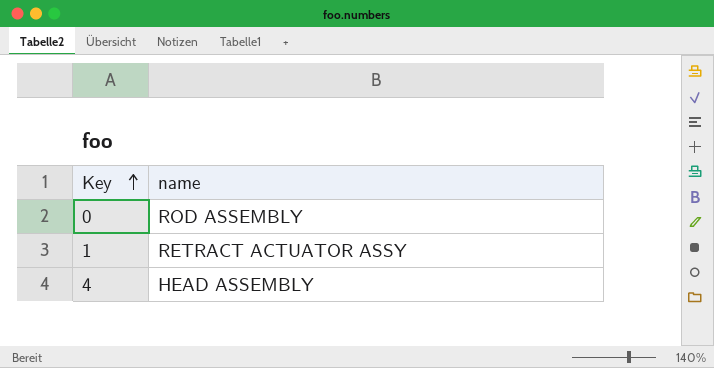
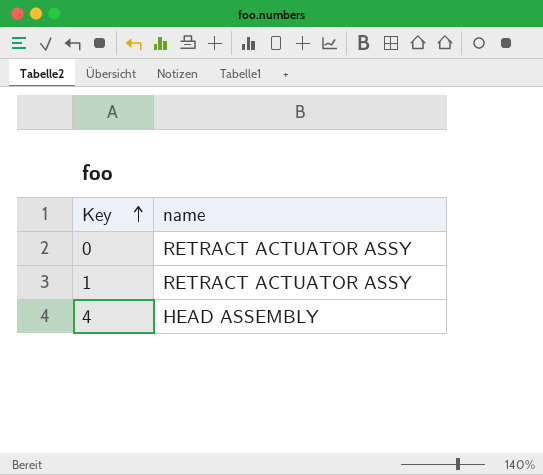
0 | name: ROD ASSEMBLY -> RETRACT ACTUATOR ASSY

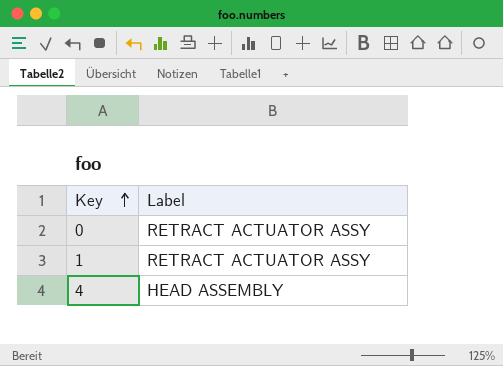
column name: name -> Label

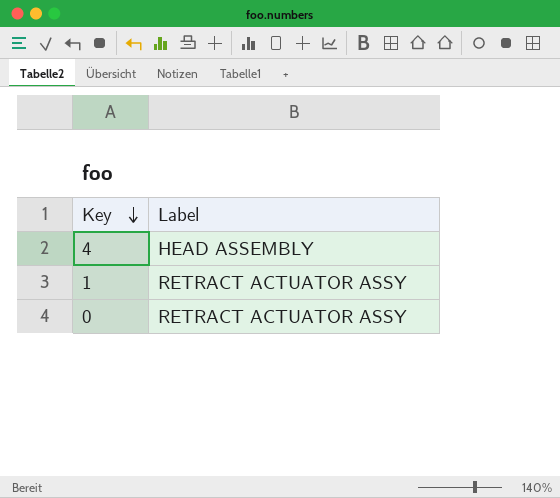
row order: Key ascending -> Key descending

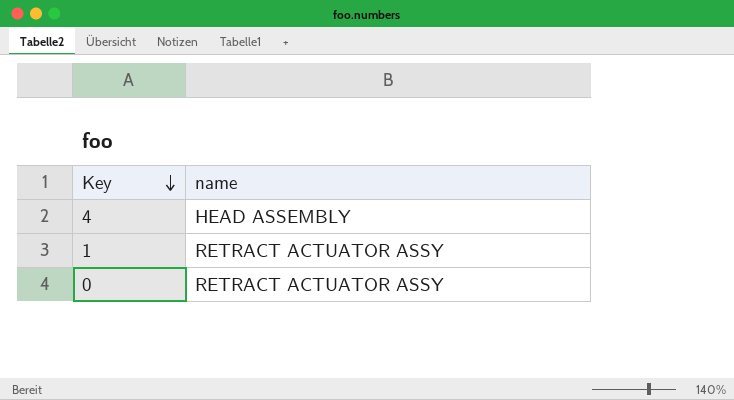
column name: Label -> name

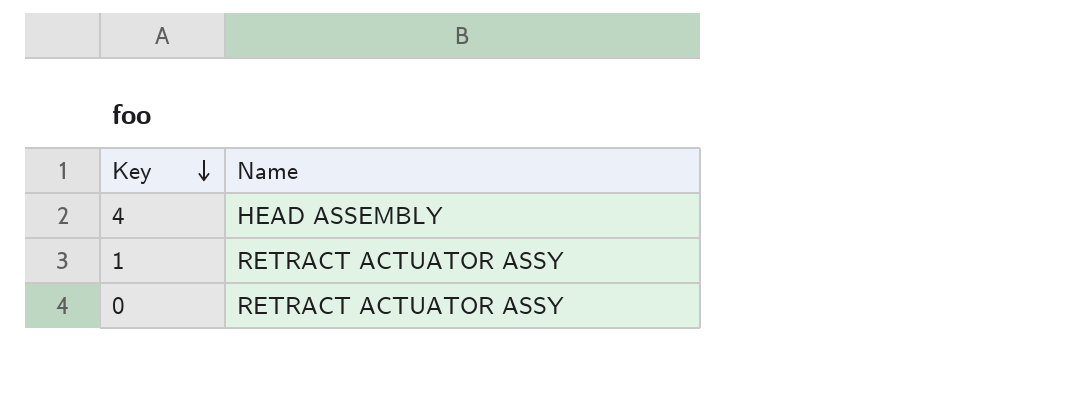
column name: name -> Name

